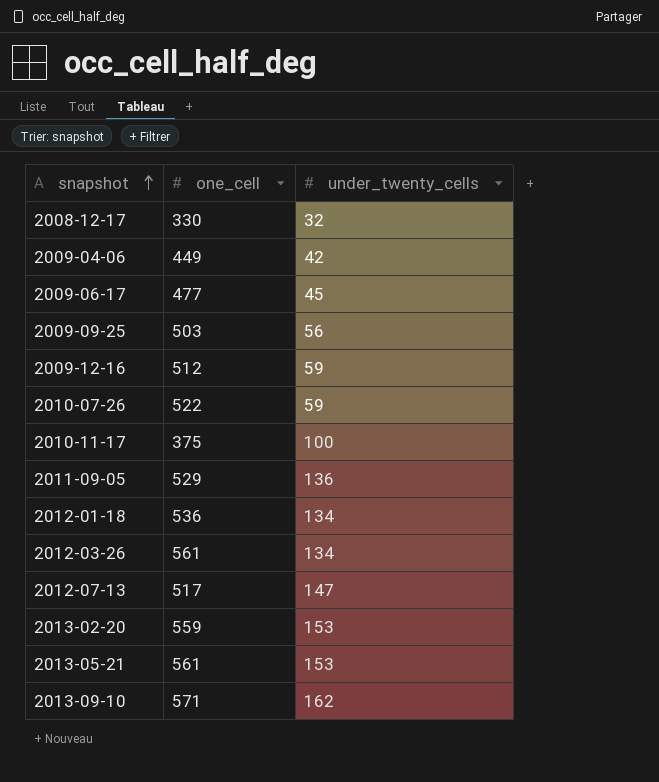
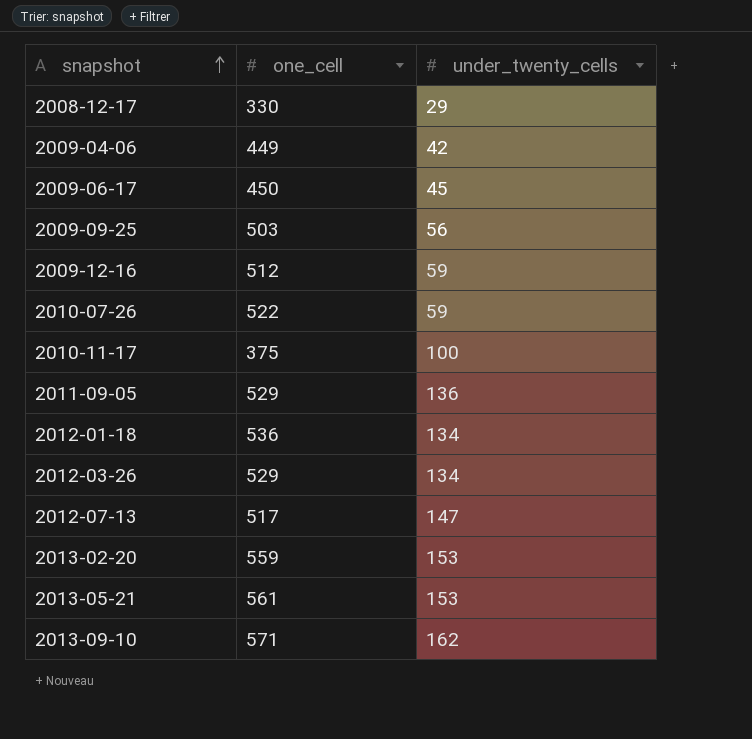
2008-12-17 | under_twenty_cells: 32 -> 29
2009-06-17 | one_cell: 477 -> 450
2012-03-26 | one_cell: 561 -> 529

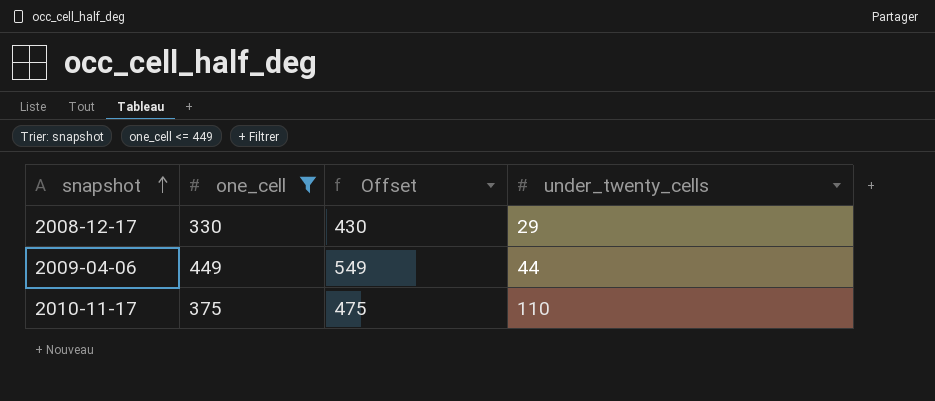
filter: none -> one_cell <= 449
column Offset | formula: none -> [one_cell] + 100
2009-04-06 | under_twenty_cells: 42 -> 44
2010-11-17 | under_twenty_cells: 100 -> 110

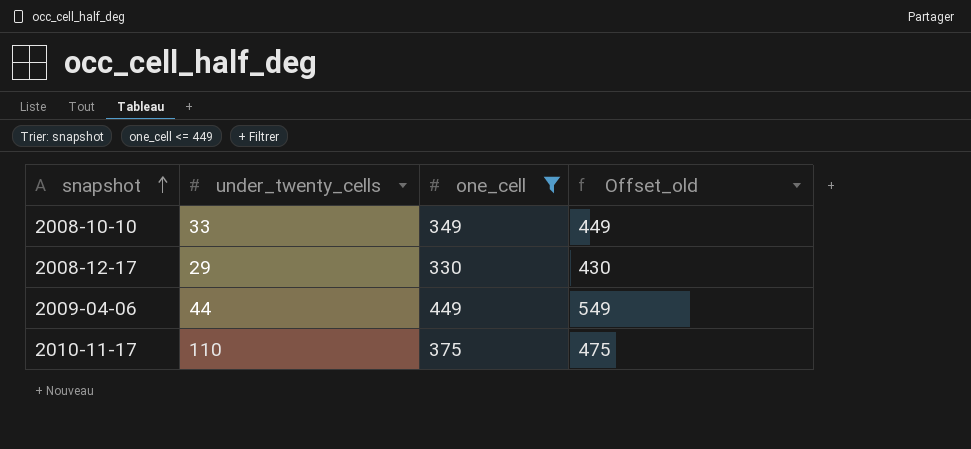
column under_twenty_cells | position: 4 -> 2
column name: Offset -> Offset_old
row 2008-10-10: none -> 33 | 349 | 449

